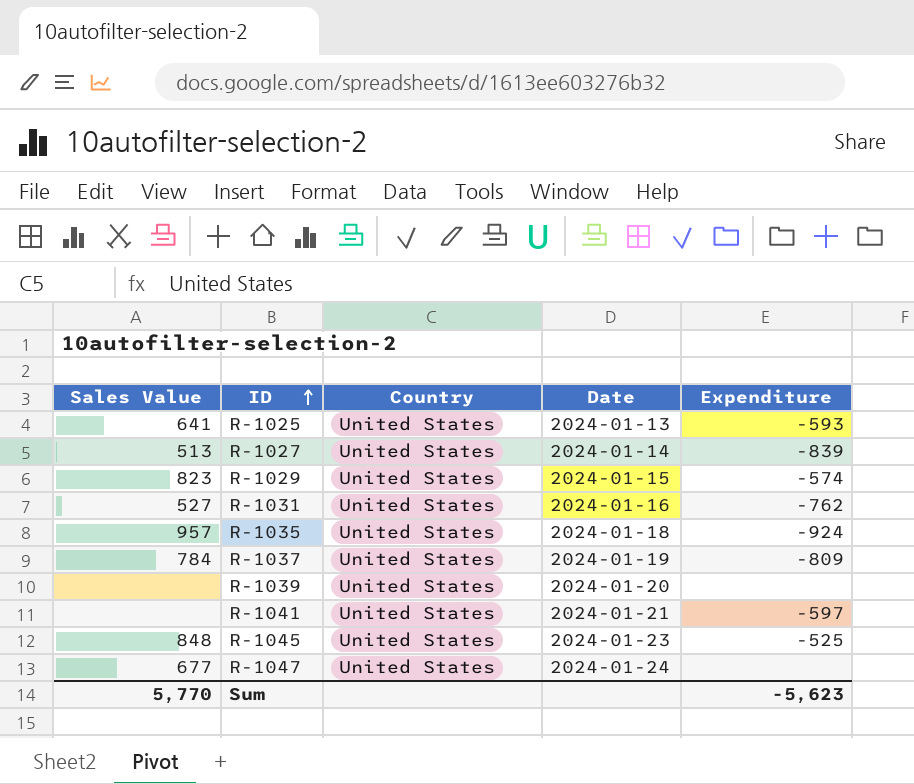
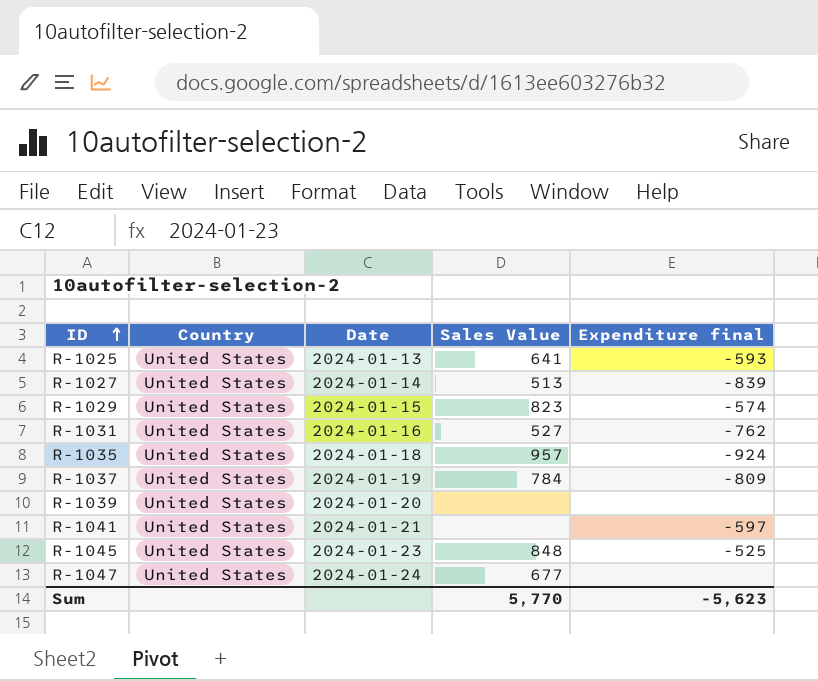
column Sales Value | position: 1 -> 4
column name: Expenditure -> Expenditure final

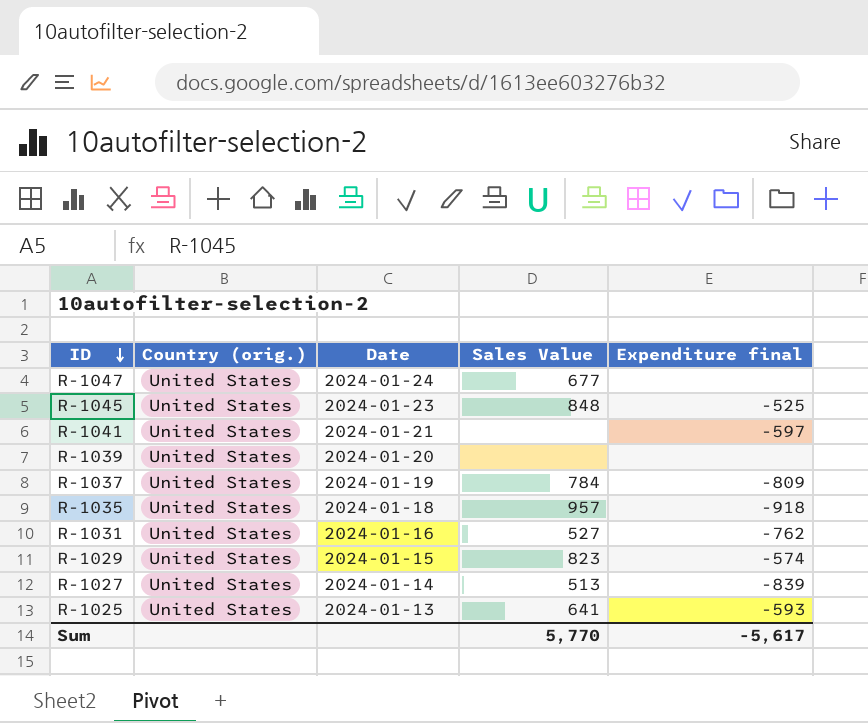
row order: ID ascending -> ID descending
column name: Country -> Country (orig.)
R-1035 | Expenditure final: -924 -> -918
Sum | Expenditure final: -5,623 -> -5,617

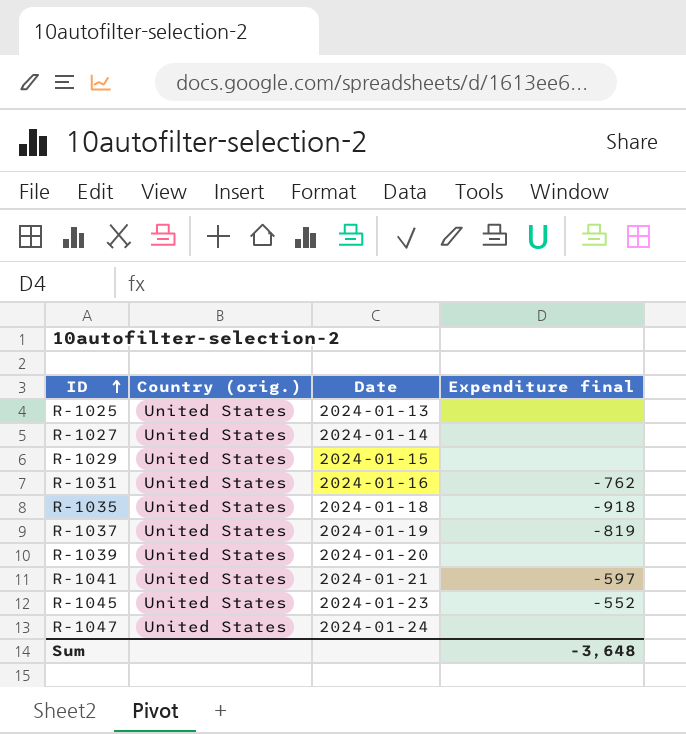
row order: ID descending -> ID ascending
column Sales Value | position: 4 -> none
R-1025 | Expenditure final: -593 -> none
R-1027 | Expenditure final: -839 -> none
R-1029 | Expenditure final: -574 -> none
R-1037 | Expenditure final: -809 -> -819
R-1045 | Expenditure final: -525 -> -552
Sum | Expenditure final: -5,617 -> -3,648

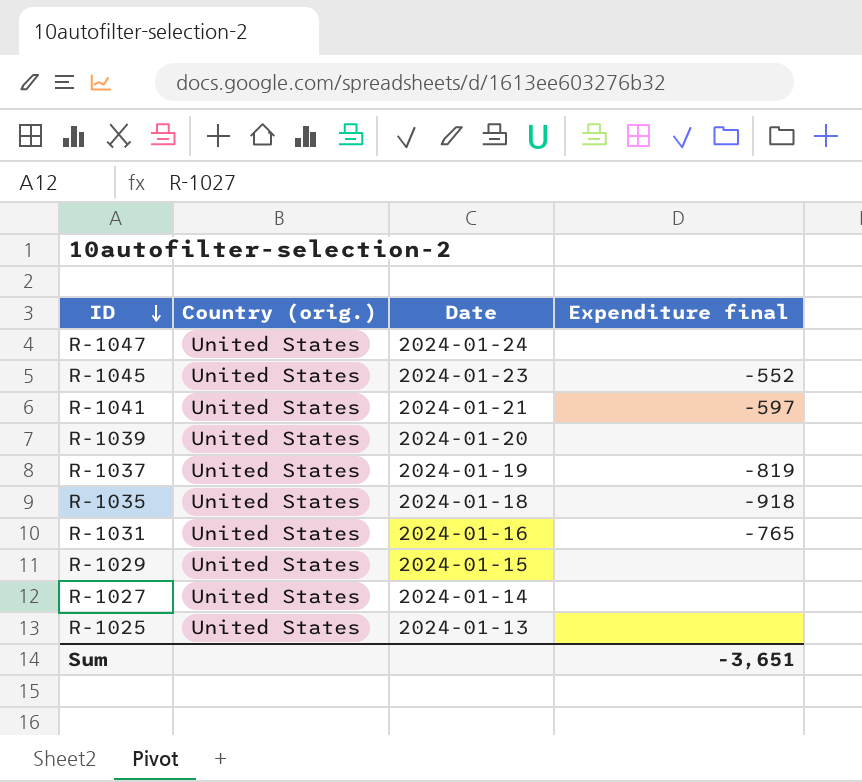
row order: ID ascending -> ID descending
R-1031 | Expenditure final: -762 -> -765
Sum | Expenditure final: -3,648 -> -3,651

